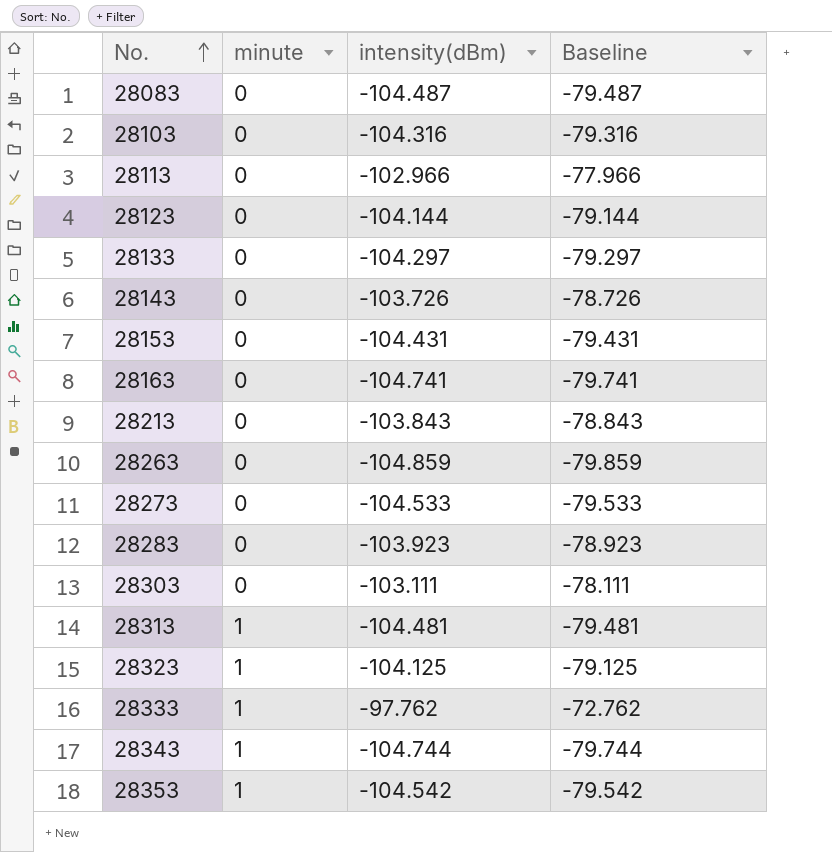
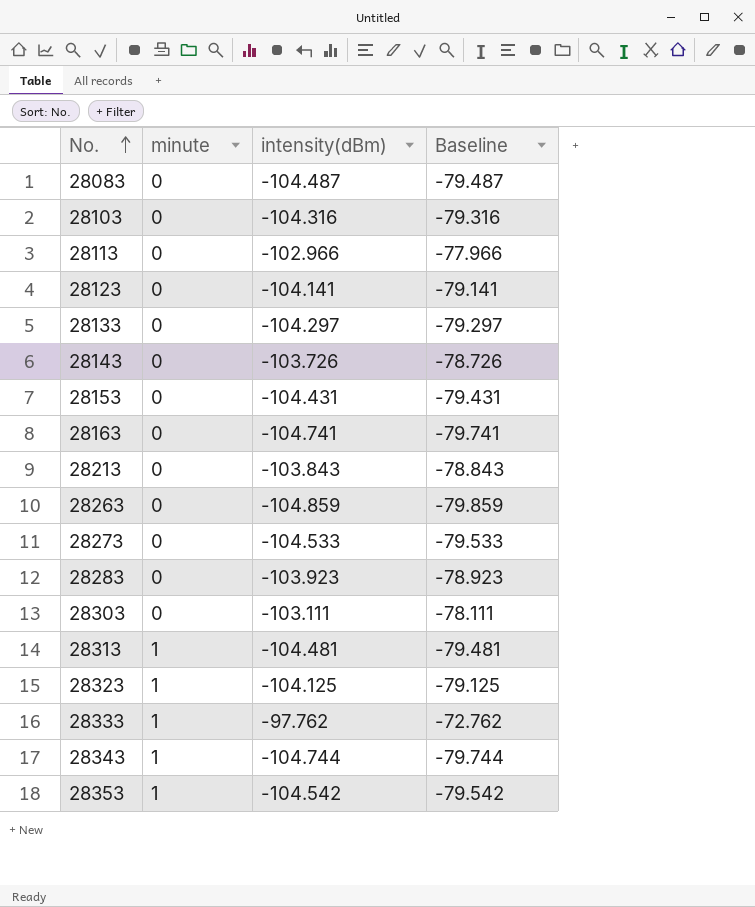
28123 | intensity(dBm): -104.144 -> -104.141
28123 | Baseline: -79.144 -> -79.141

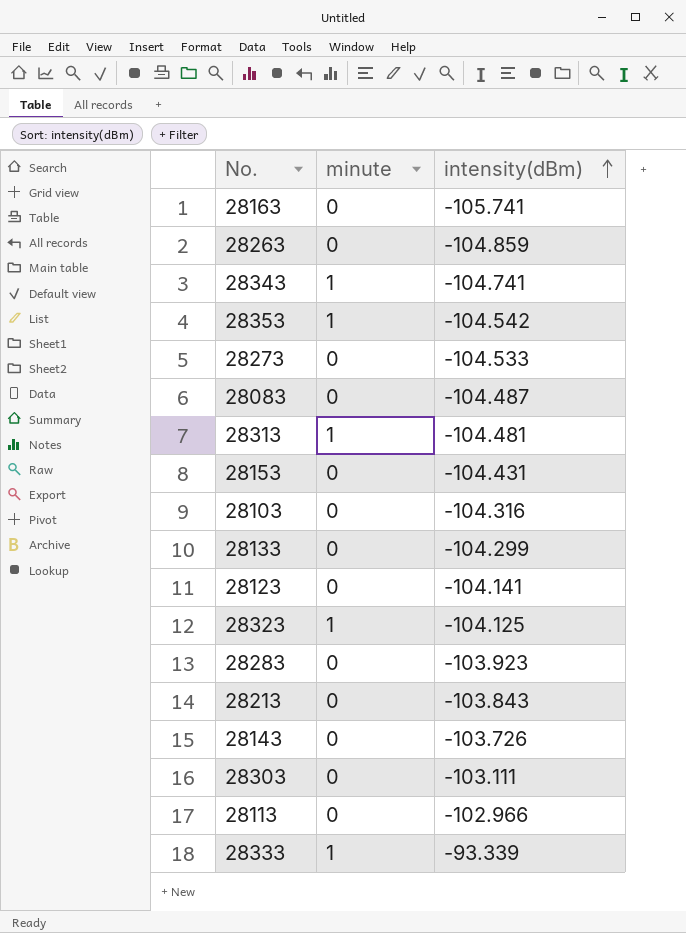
row order: No. ascending -> intensity(dBm) ascending
column Baseline | formula: [intensity(dBm)] + 25 -> none
28163 | intensity(dBm): -104.741 -> -105.741
28343 | intensity(dBm): -104.744 -> -104.741
28133 | intensity(dBm): -104.297 -> -104.299
28333 | intensity(dBm): -97.762 -> -93.339

